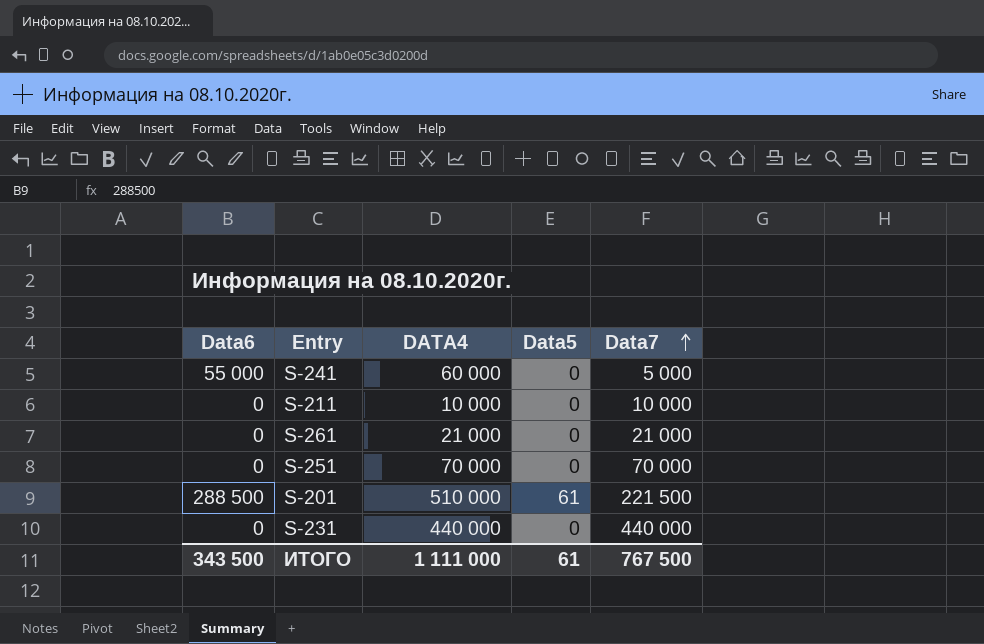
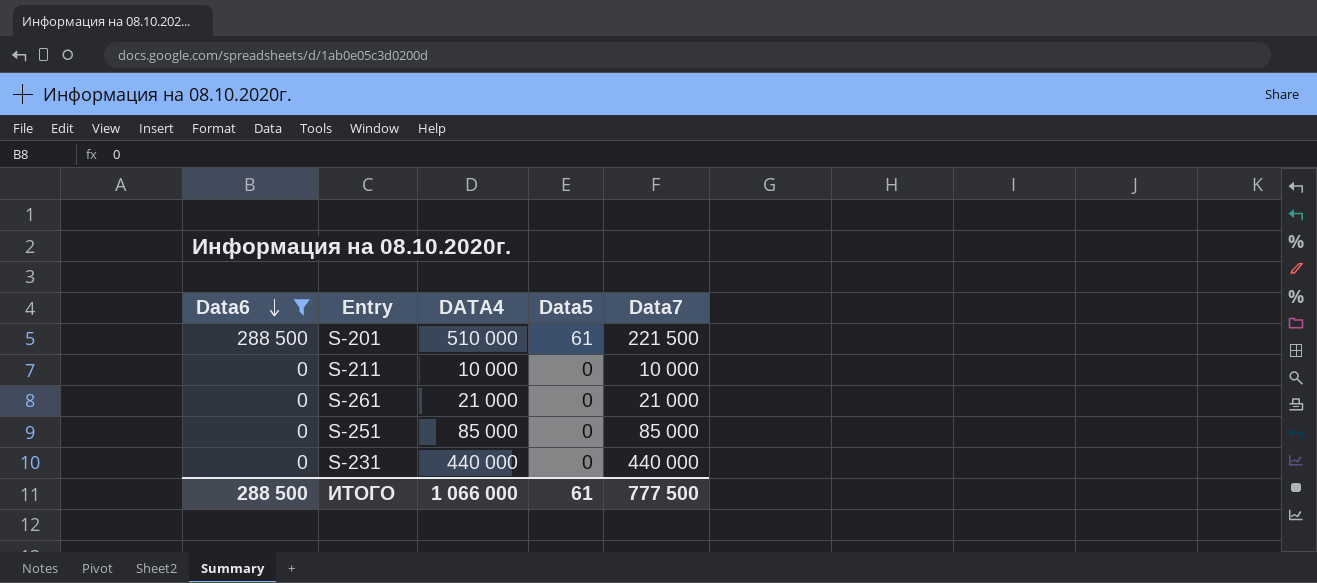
filter: none -> Data6 != 55 000
row order: Data7 ascending -> Data6 descending
S-251 | DATA4: 70 000 -> 85 000
S-251 | Data7: 70 000 -> 85 000
ИТОГО | Data6: 343 500 -> 288 500
ИТОГО | DATA4: 1 111 000 -> 1 066 000
ИТОГО | Data7: 767 500 -> 777 500

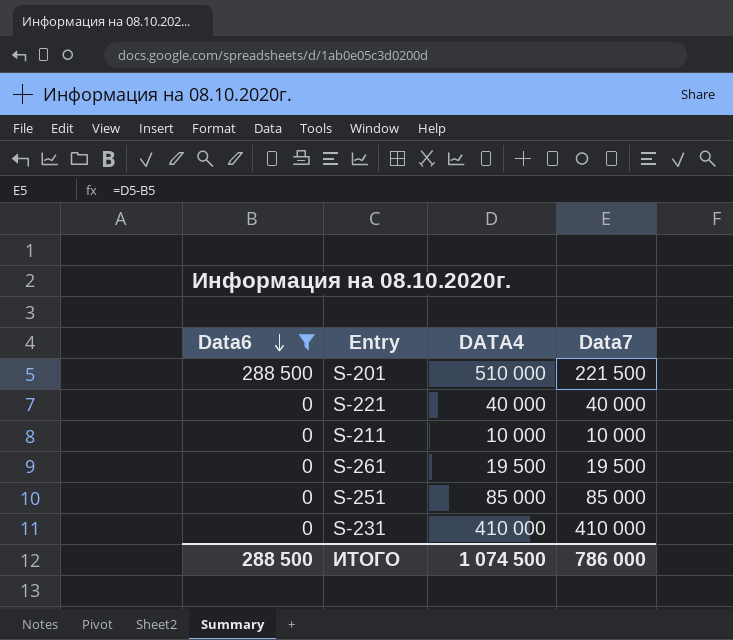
column Data5 | position: 4 -> none
row S-221: none -> 0 | 40 000 | 40 000
S-261 | DATA4: 21 000 -> 19 500
S-261 | Data7: 21 000 -> 19 500
S-231 | DATA4: 440 000 -> 410 000
S-231 | Data7: 440 000 -> 410 000
ИТОГО | DATA4: 1 066 000 -> 1 074 500
ИТОГО | Data7: 777 500 -> 786 000

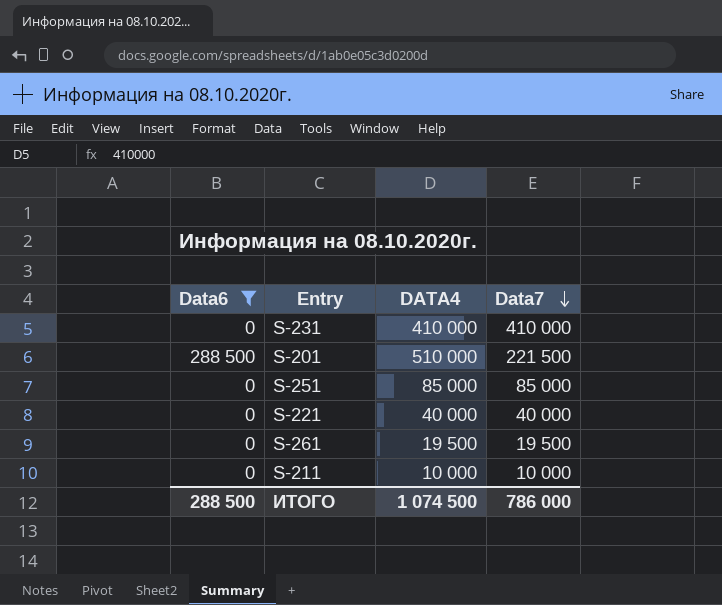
row order: Data6 descending -> Data7 descending

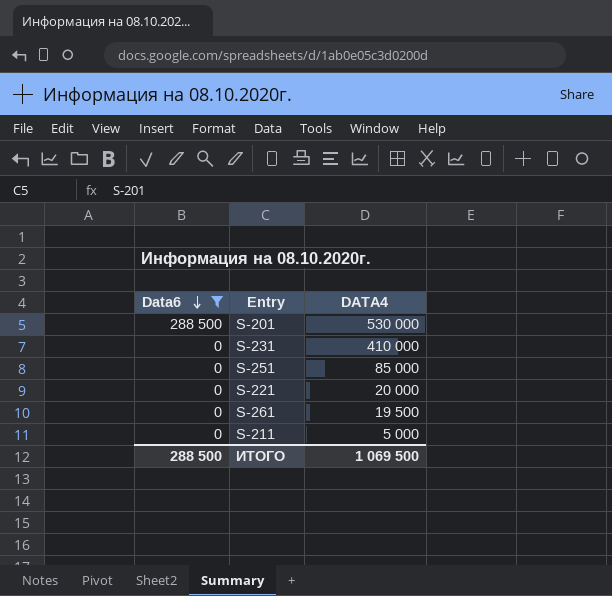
row order: Data7 descending -> Data6 descending
column Data7 | formula: [DATA4] - [Data6] -> none
S-201 | DATA4: 510 000 -> 530 000
S-221 | DATA4: 40 000 -> 20 000
S-211 | DATA4: 10 000 -> 5 000
ИТОГО | DATA4: 1 074 500 -> 1 069 500

